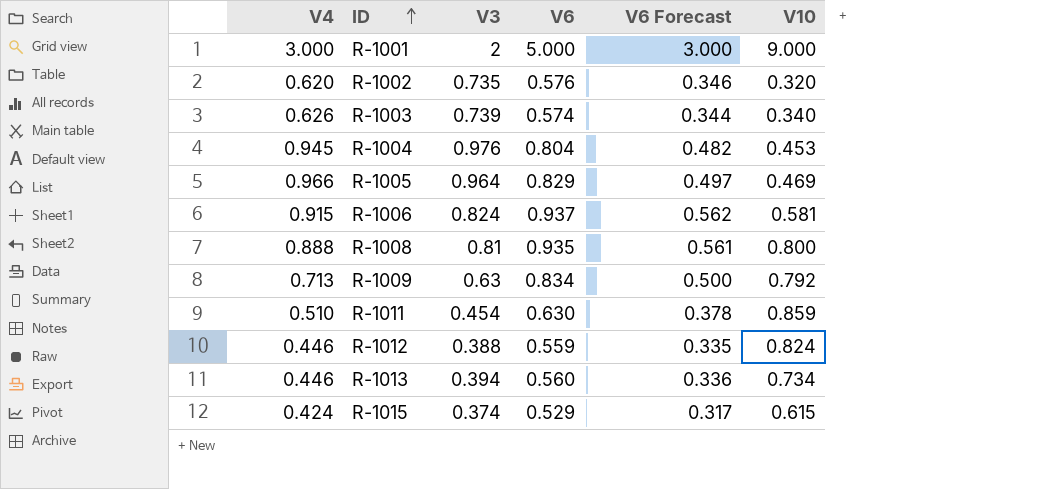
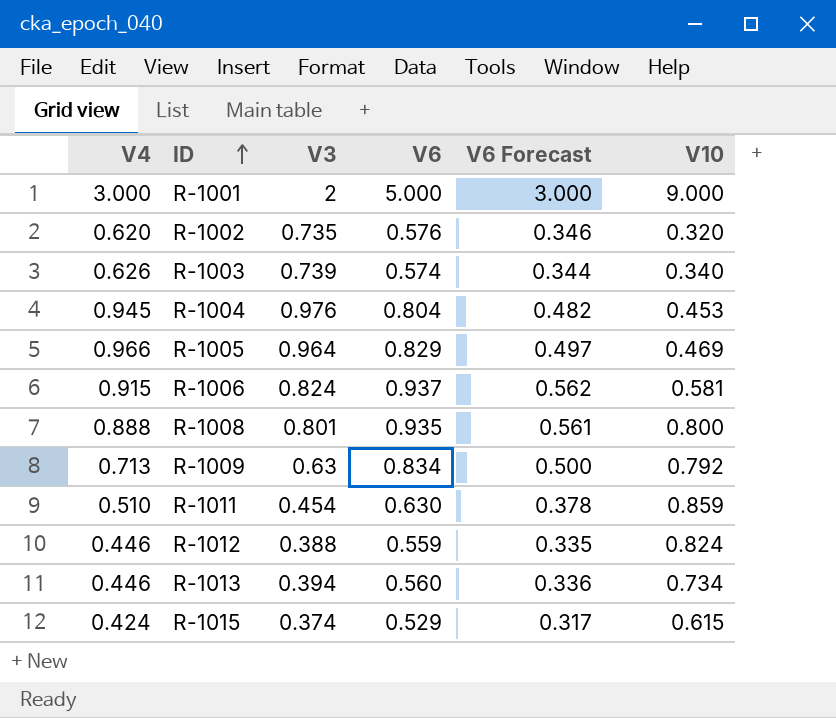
R-1008 | V3: 0.81 -> 0.801

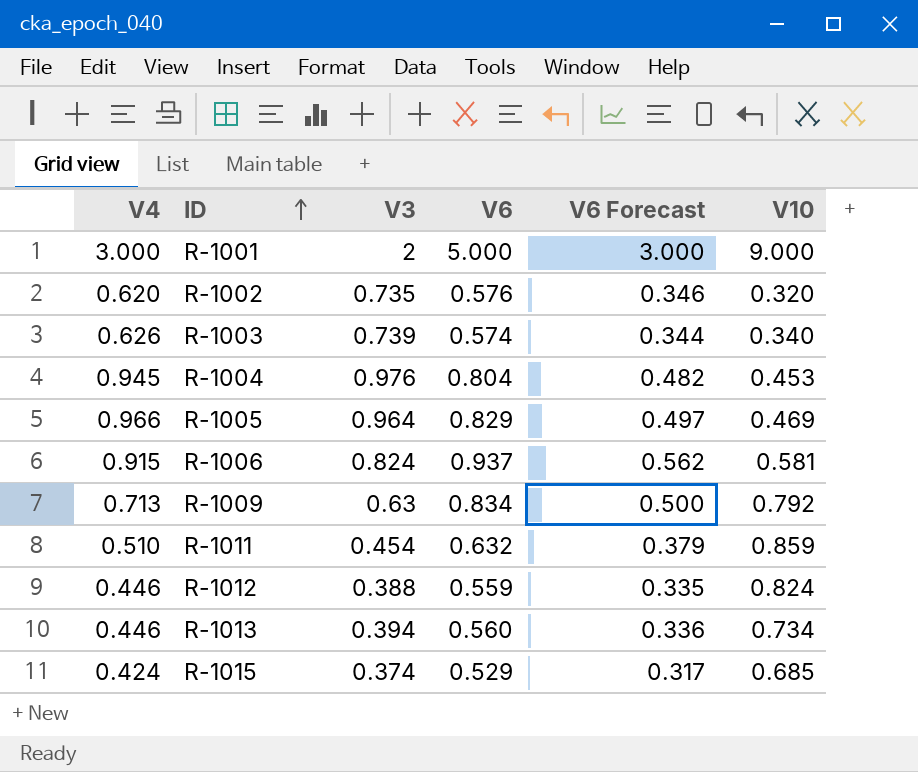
row R-1008: 0.888 | 0.801 | 0.935 | 0.561 | 0.800 -> none
R-1011 | V6: 0.630 -> 0.632
R-1011 | V6 Forecast: 0.378 -> 0.379
R-1015 | V10: 0.615 -> 0.685

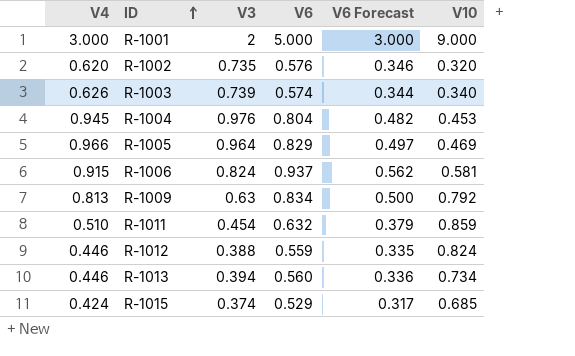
R-1009 | V4: 0.713 -> 0.813

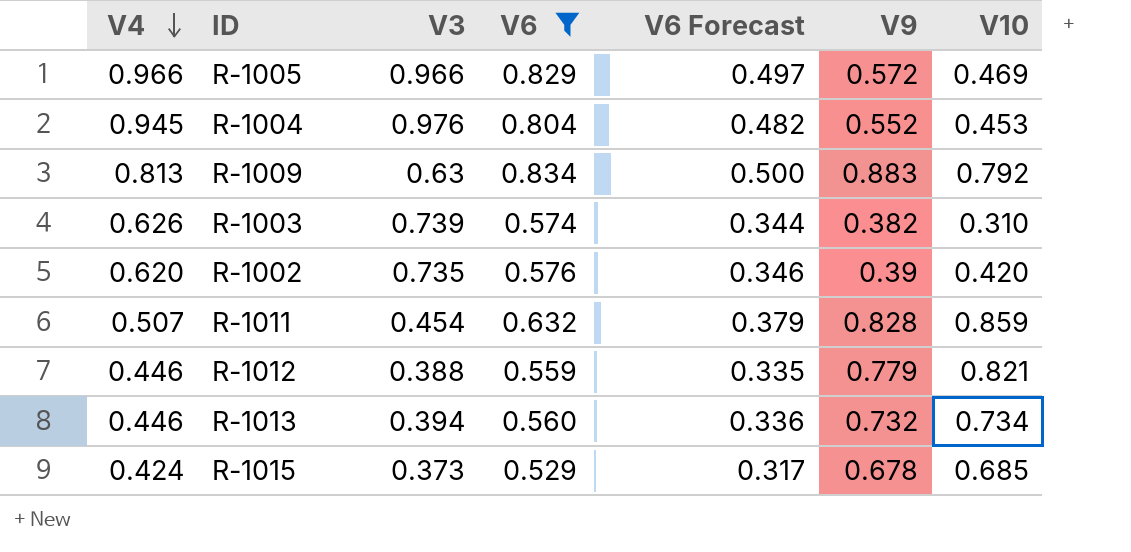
filter: none -> V6 <= 0.834
row order: ID ascending -> V4 descending
column V9 | position: none -> 6
R-1005 | V3: 0.964 -> 0.966
R-1003 | V10: 0.340 -> 0.310
R-1002 | V10: 0.320 -> 0.420
R-1011 | V4: 0.510 -> 0.507
R-1012 | V10: 0.824 -> 0.821
R-1015 | V3: 0.374 -> 0.373

